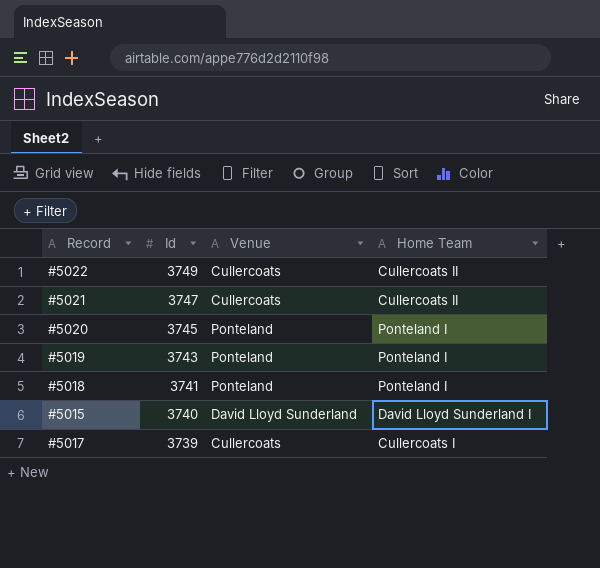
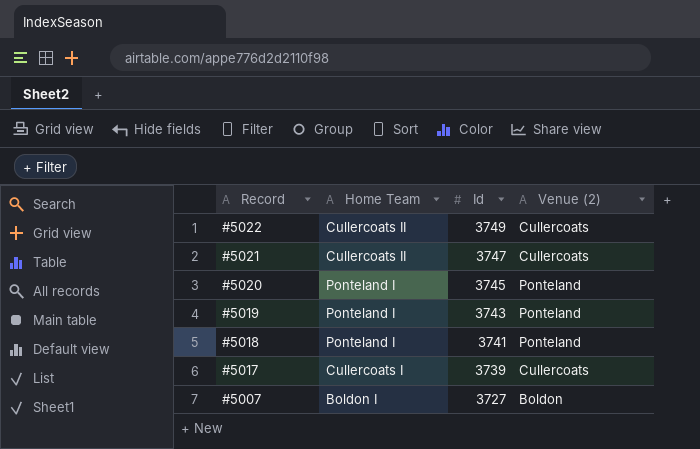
column Home Team | position: 4 -> 2
column name: Venue -> Venue (2)
row #5015: 3740 | David Lloyd Sunderland | David Lloyd Sunderland I -> none
row #5007: none -> Boldon I | 3727 | Boldon

